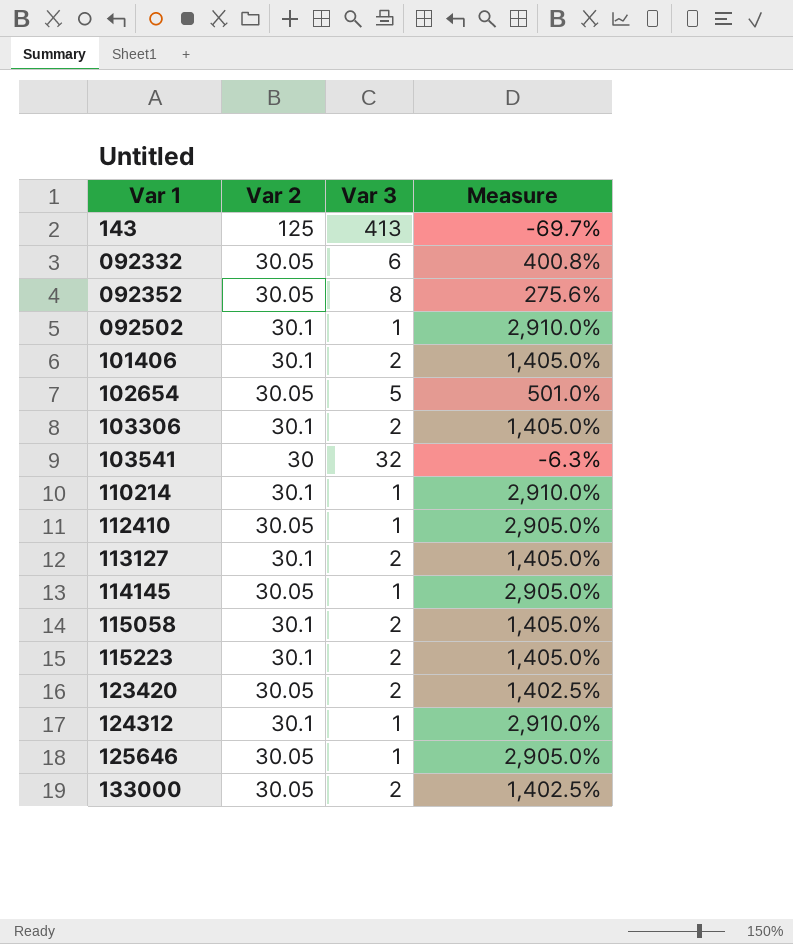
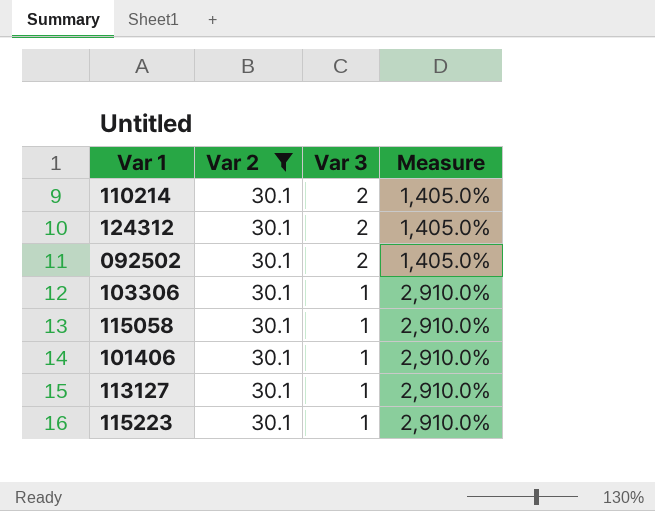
filter: none -> Var 2 = 30.1
row order: Var 1 ascending -> Var 3 descending
110214 | Var 3: 1 -> 2
110214 | Measure: 2,910.0% -> 1,405.0%
124312 | Var 3: 1 -> 2
124312 | Measure: 2,910.0% -> 1,405.0%
092502 | Var 3: 1 -> 2
092502 | Measure: 2,910.0% -> 1,405.0%
103306 | Var 3: 2 -> 1
103306 | Measure: 1,405.0% -> 2,910.0%
115058 | Var 3: 2 -> 1
115058 | Measure: 1,405.0% -> 2,910.0%
101406 | Var 3: 2 -> 1
101406 | Measure: 1,405.0% -> 2,910.0%
113127 | Var 3: 2 -> 1
113127 | Measure: 1,405.0% -> 2,910.0%
115223 | Var 3: 2 -> 1
115223 | Measure: 1,405.0% -> 2,910.0%

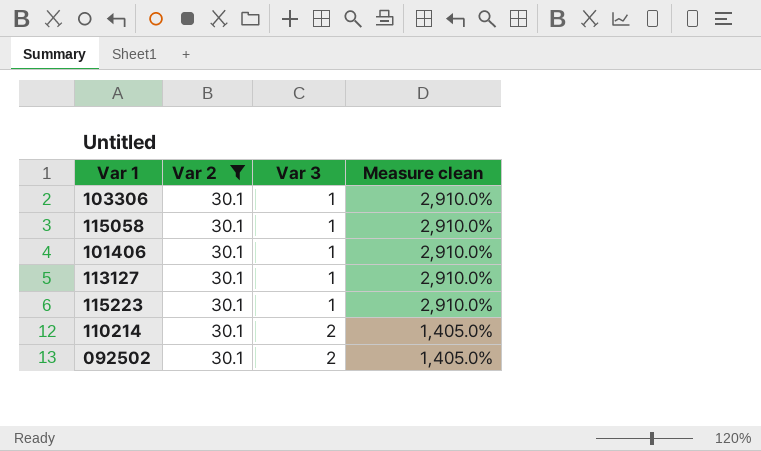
row order: Var 3 descending -> Var 3 ascending
column name: Measure -> Measure clean
row 124312: 30.1 | 2 | 1,405.0% -> none

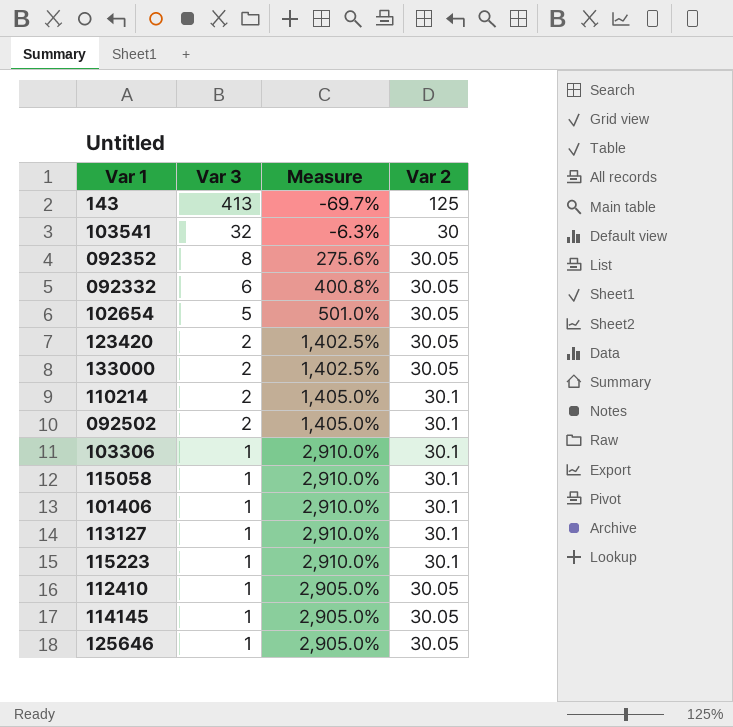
filter: Var 2 = 30.1 -> none
row order: Var 3 ascending -> Var 3 descending
column name: Measure clean -> Measure
column Var 2 | position: 2 -> 4

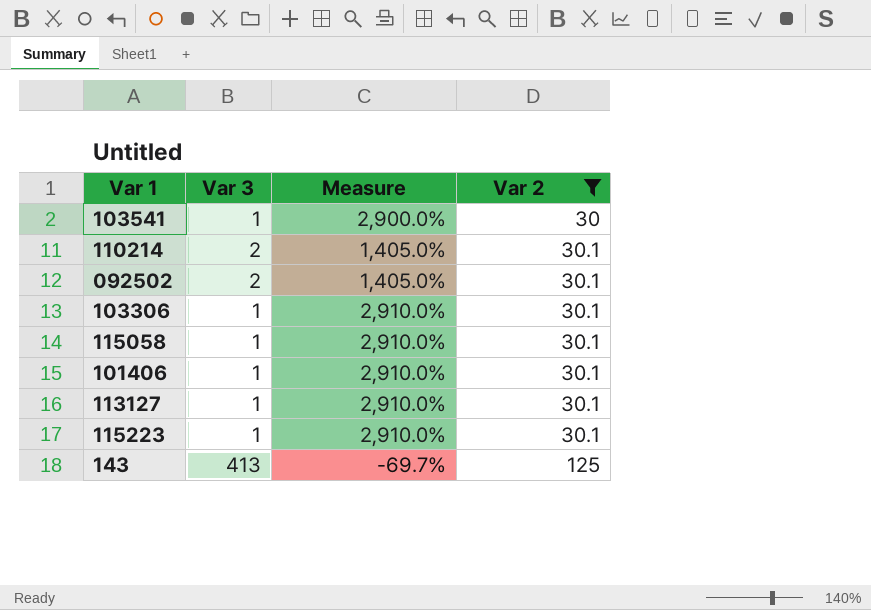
filter: none -> Var 2 != 30.05
row order: Var 3 descending -> Var 2 ascending
103541 | Var 3: 32 -> 1
103541 | Measure: -6.3% -> 2,900.0%

